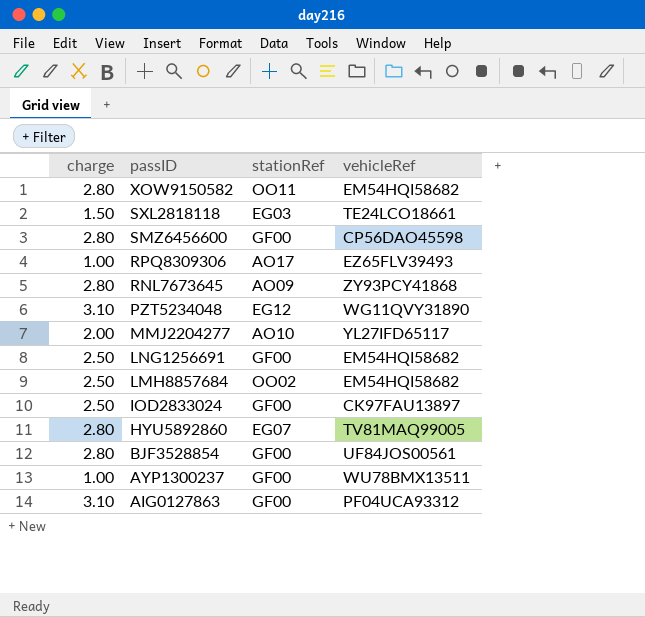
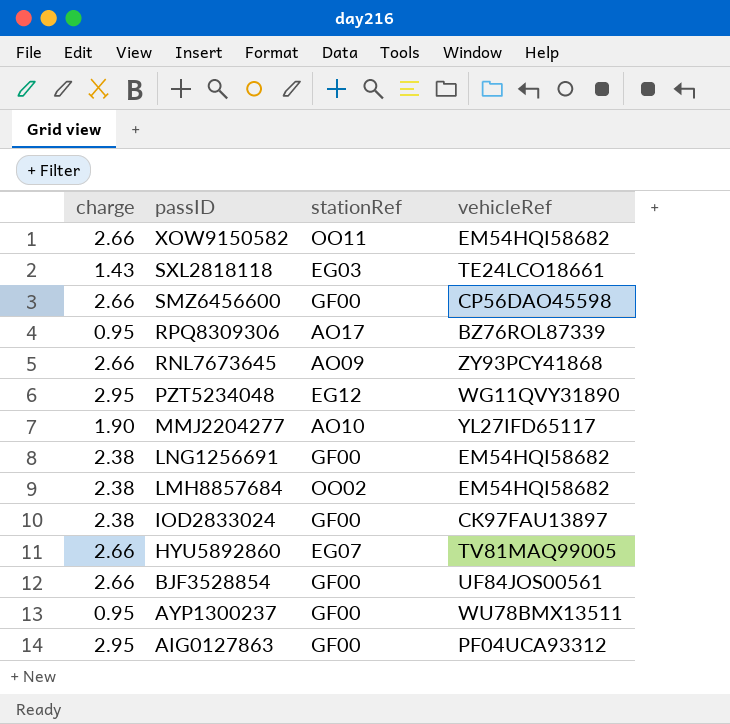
XOW9150582 | charge: 2.80 -> 2.66
SXL2818118 | charge: 1.50 -> 1.43
SMZ6456600 | charge: 2.80 -> 2.66
RPQ8309306 | charge: 1.00 -> 0.95
RPQ8309306 | vehicleRef: EZ65FLV39493 -> BZ76ROL87339
RNL7673645 | charge: 2.80 -> 2.66
PZT5234048 | charge: 3.10 -> 2.95
MMJ2204277 | charge: 2.00 -> 1.90
LNG1256691 | charge: 2.50 -> 2.38
LMH8857684 | charge: 2.50 -> 2.38
IOD2833024 | charge: 2.50 -> 2.38
HYU5892860 | charge: 2.80 -> 2.66
BJF3528854 | charge: 2.80 -> 2.66
AYP1300237 | charge: 1.00 -> 0.95
AIG0127863 | charge: 3.10 -> 2.95

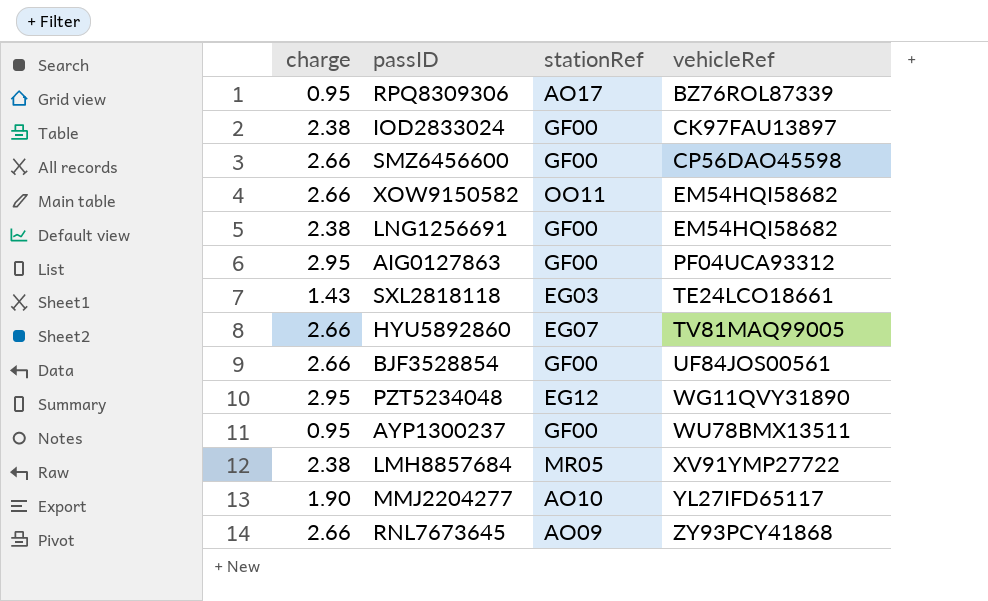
row order: passID descending -> vehicleRef ascending
LMH8857684 | stationRef: OO02 -> MR05
LMH8857684 | vehicleRef: EM54HQI58682 -> XV91YMP27722

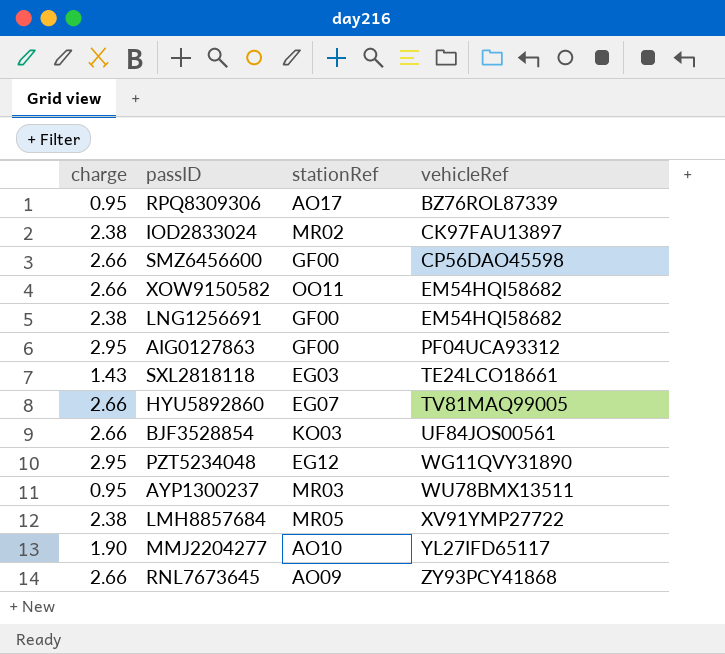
IOD2833024 | stationRef: GF00 -> MR02
BJF3528854 | stationRef: GF00 -> KO03
AYP1300237 | stationRef: GF00 -> MR03

